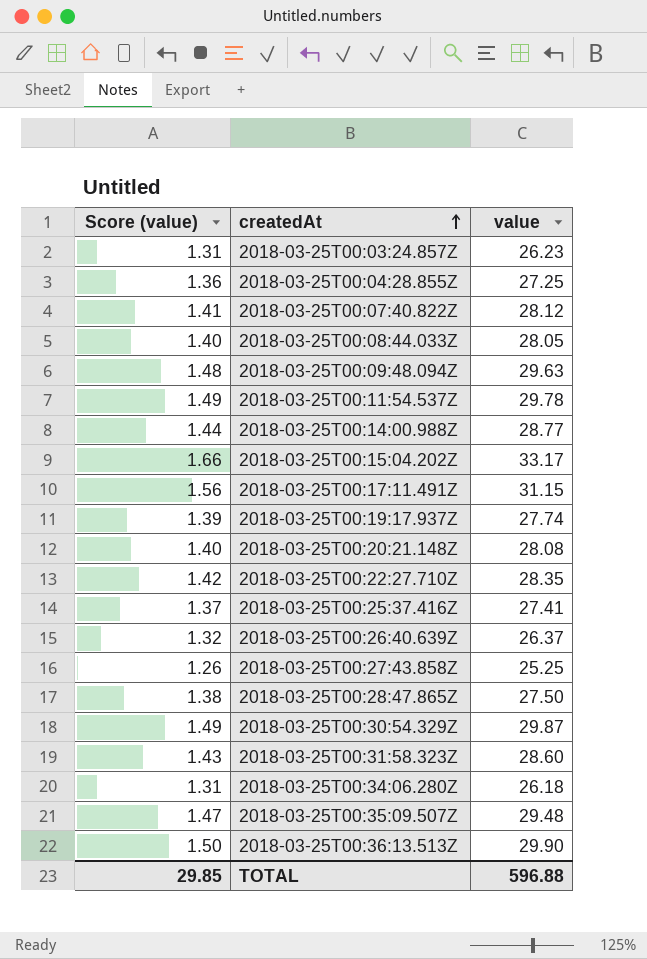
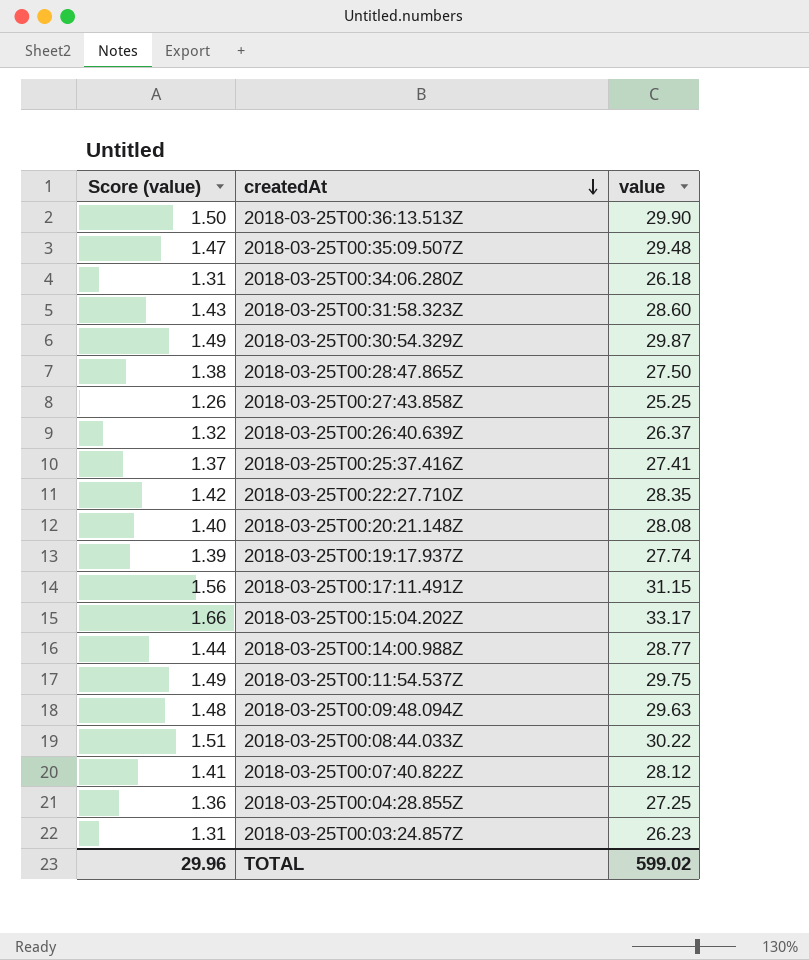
row order: createdAt ascending -> createdAt descending
2018-03-25T00:11:54.537Z | value: 29.78 -> 29.75
2018-03-25T00:08:44.033Z | Score (value): 1.40 -> 1.51
2018-03-25T00:08:44.033Z | value: 28.05 -> 30.22
TOTAL | Score (value): 29.85 -> 29.96
TOTAL | value: 596.88 -> 599.02

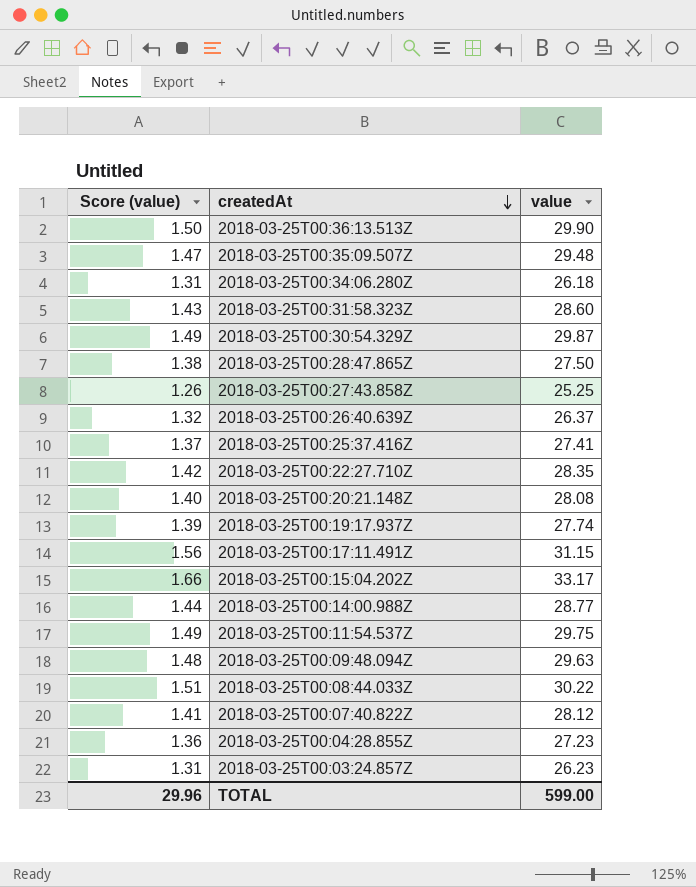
2018-03-25T00:04:28.855Z | value: 27.25 -> 27.23
TOTAL | value: 599.02 -> 599.00

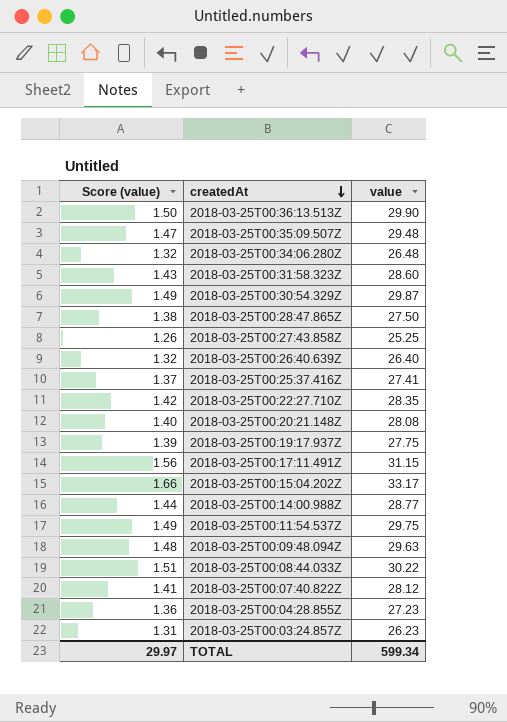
2018-03-25T00:34:06.280Z | Score (value): 1.31 -> 1.32
2018-03-25T00:34:06.280Z | value: 26.18 -> 26.48
2018-03-25T00:26:40.639Z | value: 26.37 -> 26.40
2018-03-25T00:19:17.937Z | value: 27.74 -> 27.75
TOTAL | Score (value): 29.96 -> 29.97
TOTAL | value: 599.00 -> 599.34

